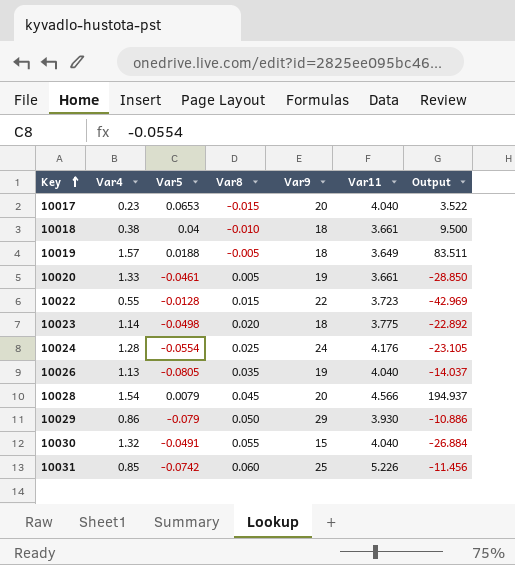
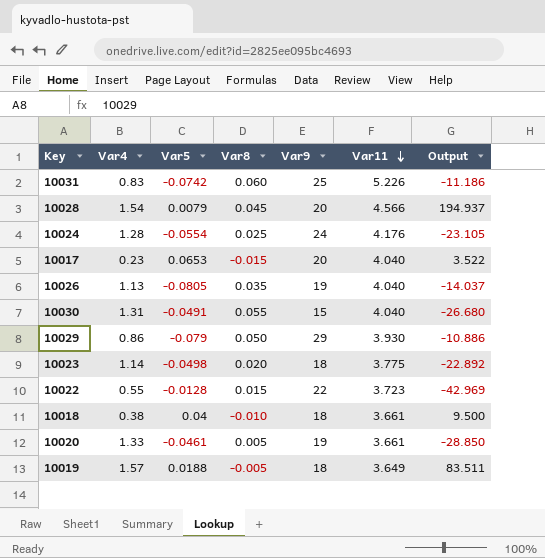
row order: Key ascending -> Var11 descending
10031 | Var4: 0.85 -> 0.83
10031 | Output: -11.456 -> -11.186
10030 | Var4: 1.32 -> 1.31
10030 | Output: -26.884 -> -26.680

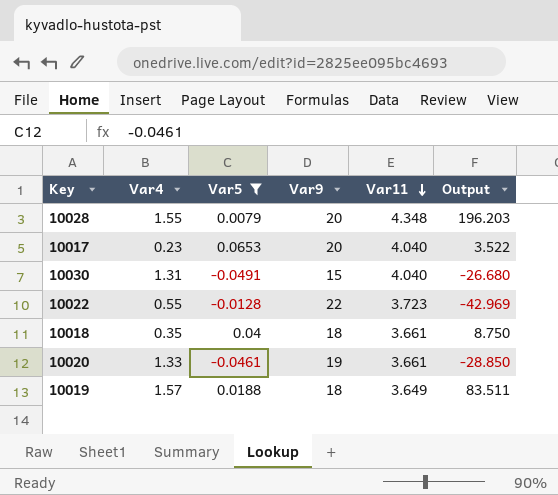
filter: none -> Var5 >= -0.0491
column Var8 | position: 4 -> none
10028 | Var4: 1.54 -> 1.55
10028 | Var11: 4.566 -> 4.348
10028 | Output: 194.937 -> 196.203
10018 | Var4: 0.38 -> 0.35
10018 | Output: 9.500 -> 8.750

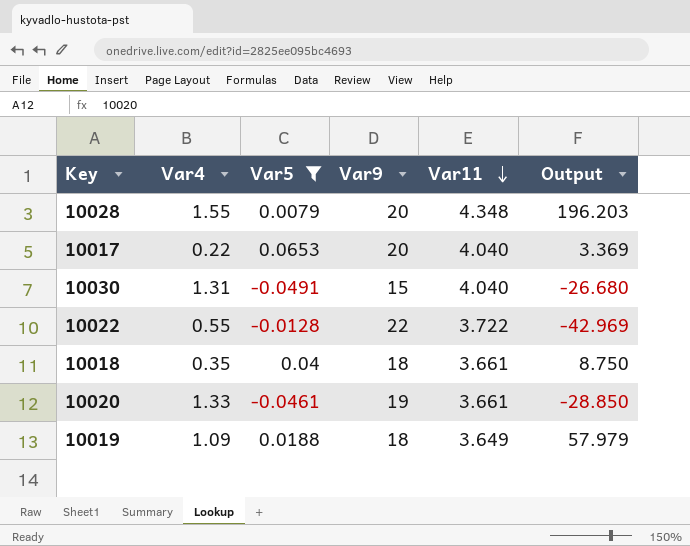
10017 | Var4: 0.23 -> 0.22
10017 | Output: 3.522 -> 3.369
10022 | Var11: 3.723 -> 3.722
10019 | Var4: 1.57 -> 1.09
10019 | Output: 83.511 -> 57.979

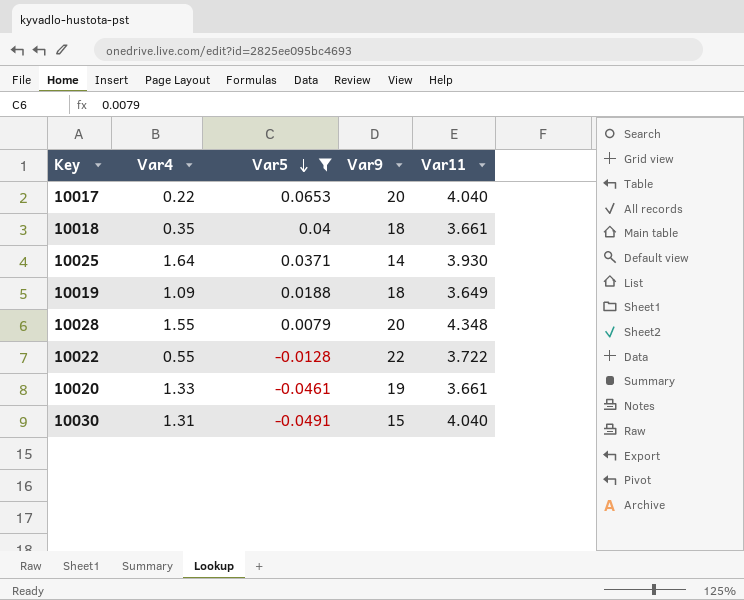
row order: Var11 descending -> Var5 descending
column Output | formula: [Var4] / [Var5] -> none
row 10025: none -> 1.64 | 0.0371 | 14 | 3.930

